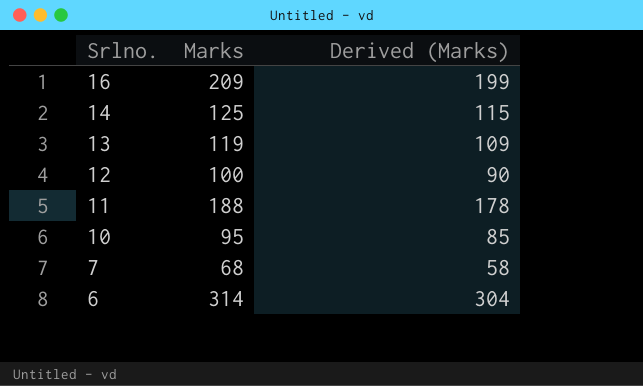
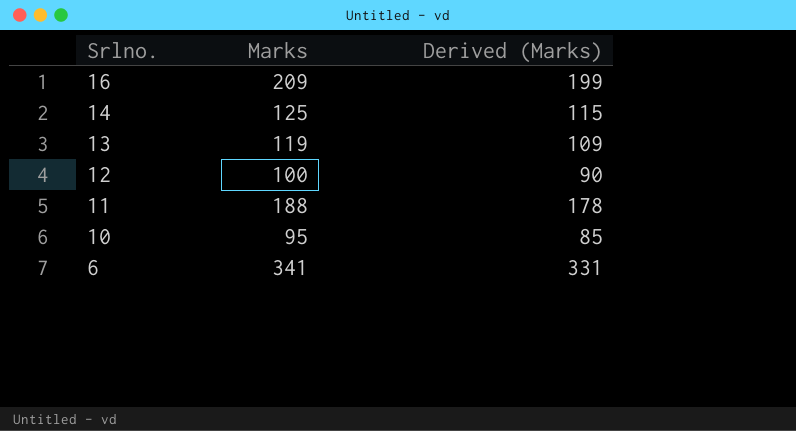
row 7: 68 | 58 -> none
6 | Marks: 314 -> 341
6 | Derived (Marks): 304 -> 331

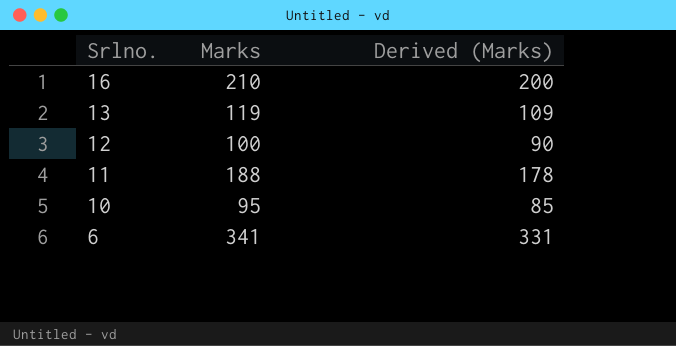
row 14: 125 | 115 -> none
16 | Marks: 209 -> 210
16 | Derived (Marks): 199 -> 200

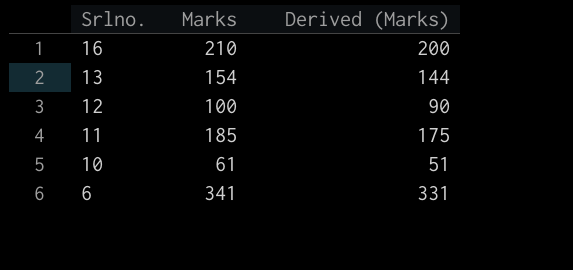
13 | Marks: 119 -> 154
13 | Derived (Marks): 109 -> 144
11 | Marks: 188 -> 185
11 | Derived (Marks): 178 -> 175
10 | Marks: 95 -> 61
10 | Derived (Marks): 85 -> 51

